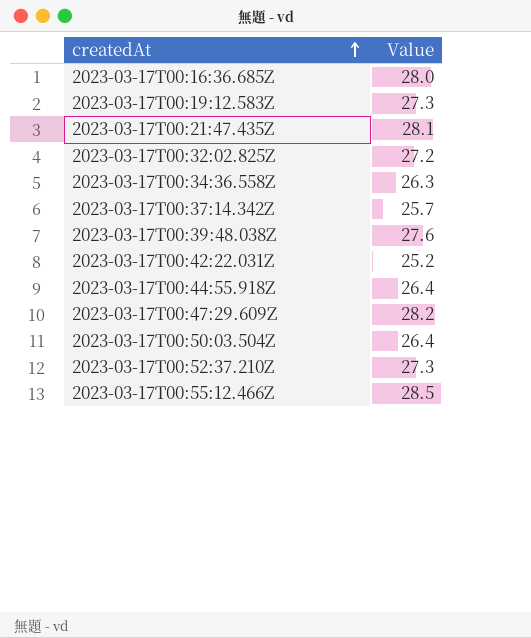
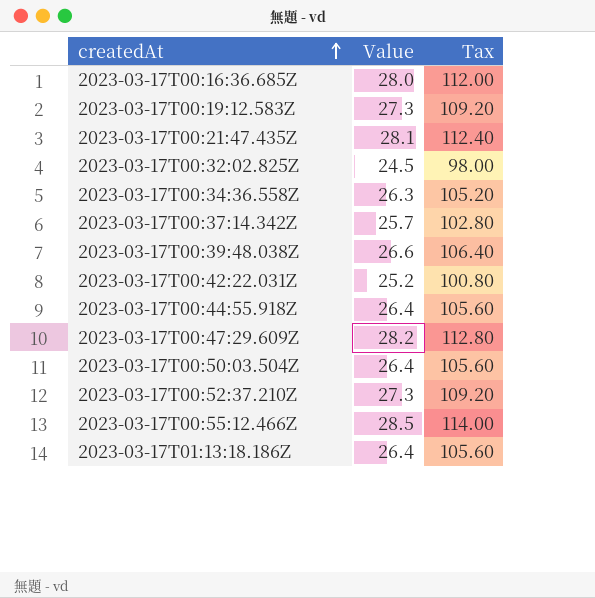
column Tax | formula: none -> [Value] * 4
2023-03-17T00:32:02.825Z | Value: 27.2 -> 24.5
2023-03-17T00:39:48.038Z | Value: 27.6 -> 26.6
row 2023-03-17T01:13:18.186Z: none -> 26.4 | 105.60

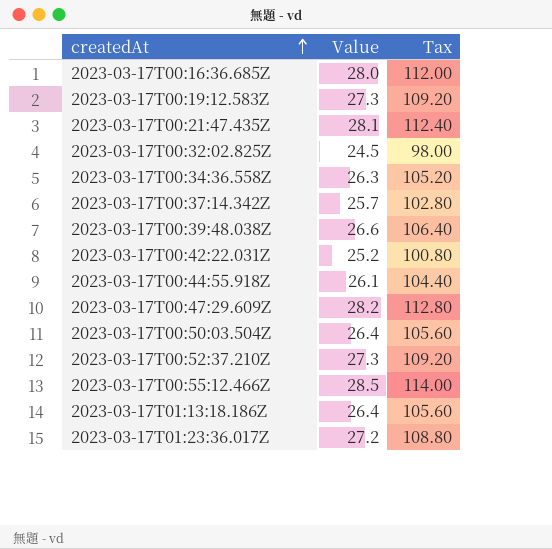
2023-03-17T00:44:55.918Z | Value: 26.4 -> 26.1
2023-03-17T00:44:55.918Z | Tax: 105.60 -> 104.40
row 2023-03-17T01:23:36.017Z: none -> 27.2 | 108.80

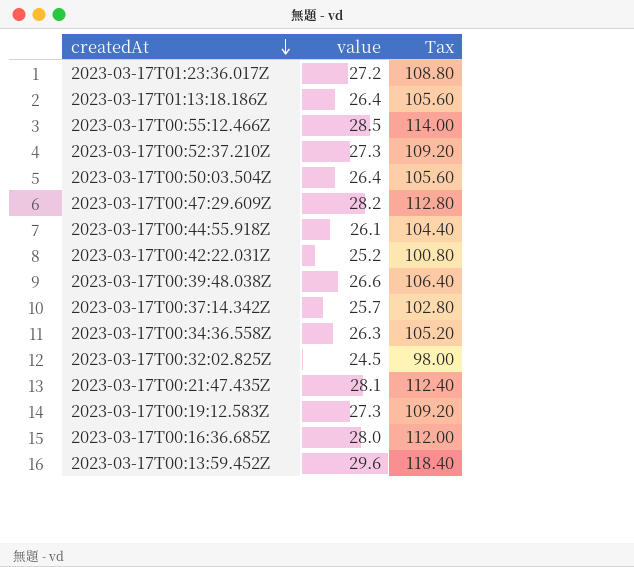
row order: createdAt ascending -> createdAt descending
column name: Value -> value
row 2023-03-17T00:13:59.452Z: none -> 29.6 | 118.40

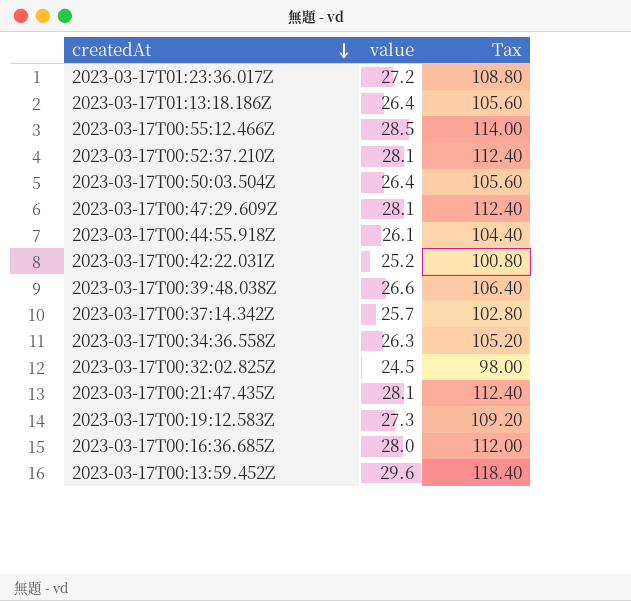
2023-03-17T00:52:37.210Z | value: 27.3 -> 28.1
2023-03-17T00:52:37.210Z | Tax: 109.20 -> 112.40
2023-03-17T00:47:29.609Z | value: 28.2 -> 28.1
2023-03-17T00:47:29.609Z | Tax: 112.80 -> 112.40

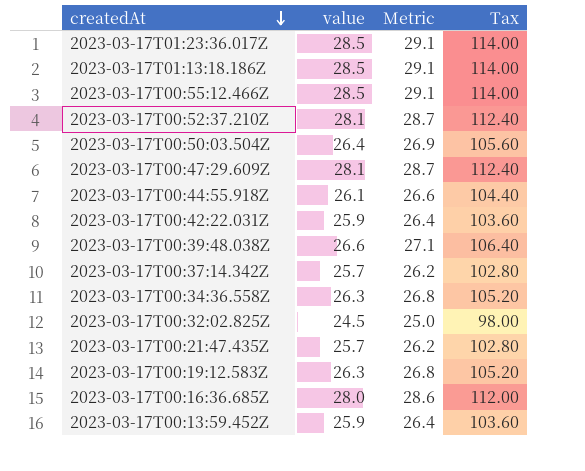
column Metric | formula: none -> [value] * 1.02
2023-03-17T01:23:36.017Z | value: 27.2 -> 28.5
2023-03-17T01:23:36.017Z | Tax: 108.80 -> 114.00
2023-03-17T01:13:18.186Z | value: 26.4 -> 28.5
2023-03-17T01:13:18.186Z | Tax: 105.60 -> 114.00
2023-03-17T00:42:22.031Z | value: 25.2 -> 25.9
2023-03-17T00:42:22.031Z | Tax: 100.80 -> 103.60
2023-03-17T00:21:47.435Z | value: 28.1 -> 25.7
2023-03-17T00:21:47.435Z | Tax: 112.40 -> 102.80
2023-03-17T00:19:12.583Z | value: 27.3 -> 26.3
2023-03-17T00:19:12.583Z | Tax: 109.20 -> 105.20
2023-03-17T00:13:59.452Z | value: 29.6 -> 25.9
2023-03-17T00:13:59.452Z | Tax: 118.40 -> 103.60

